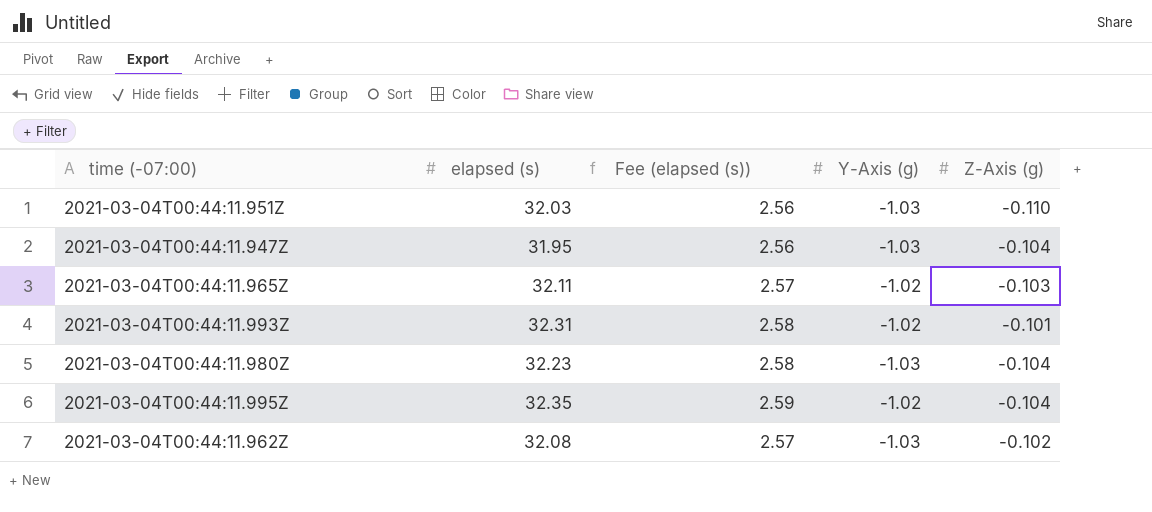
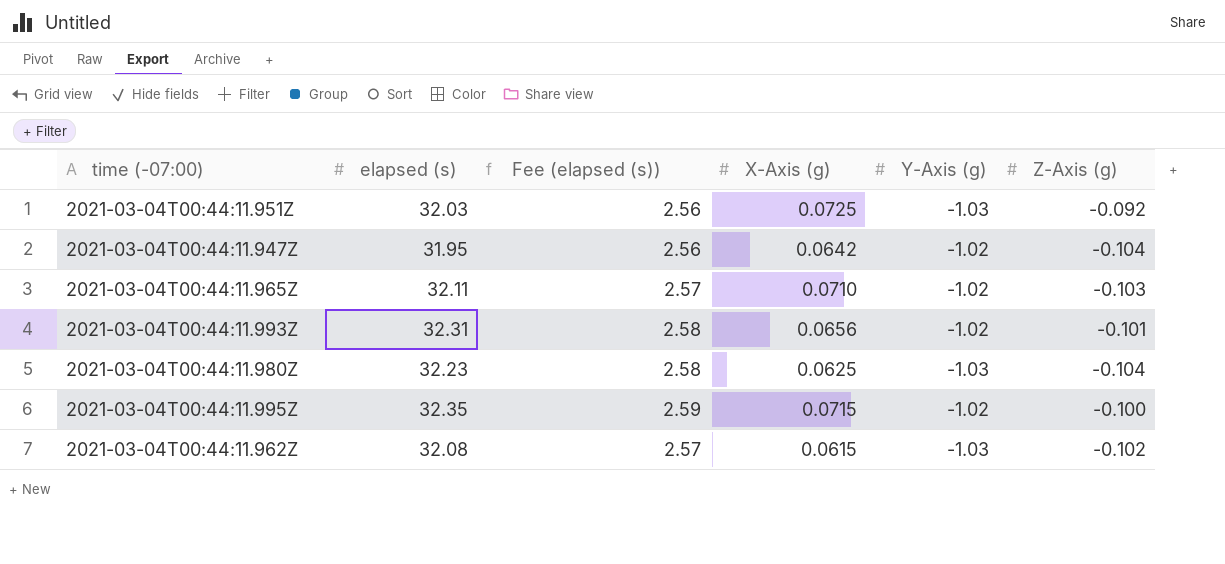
column X-Axis (g) | position: none -> 4
2021-03-04T00:44:11.951Z | Z-Axis (g): -0.110 -> -0.092
2021-03-04T00:44:11.947Z | Y-Axis (g): -1.03 -> -1.02
2021-03-04T00:44:11.995Z | Z-Axis (g): -0.104 -> -0.100

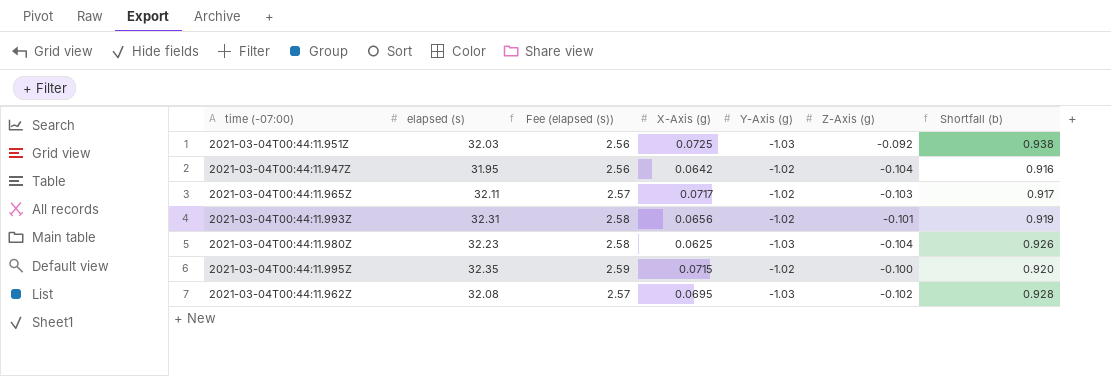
column Shortfall (b) | formula: none -> [Z-Axis (g)] - [Y-Axis (g)]
2021-03-04T00:44:11.965Z | X-Axis (g): 0.0710 -> 0.0717
2021-03-04T00:44:11.962Z | X-Axis (g): 0.0615 -> 0.0695

